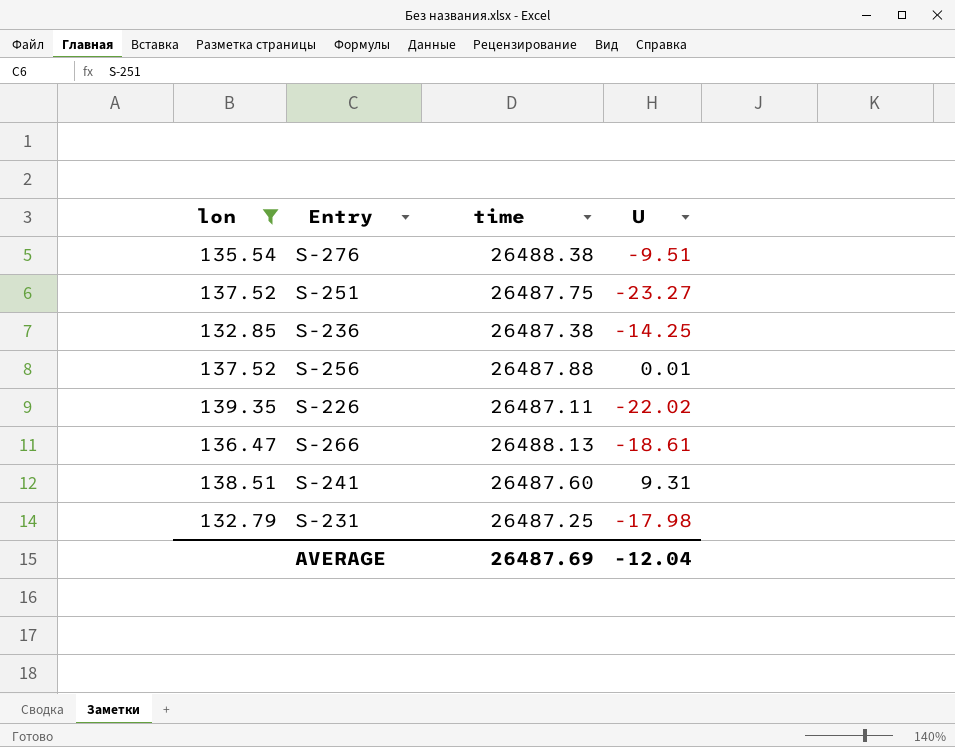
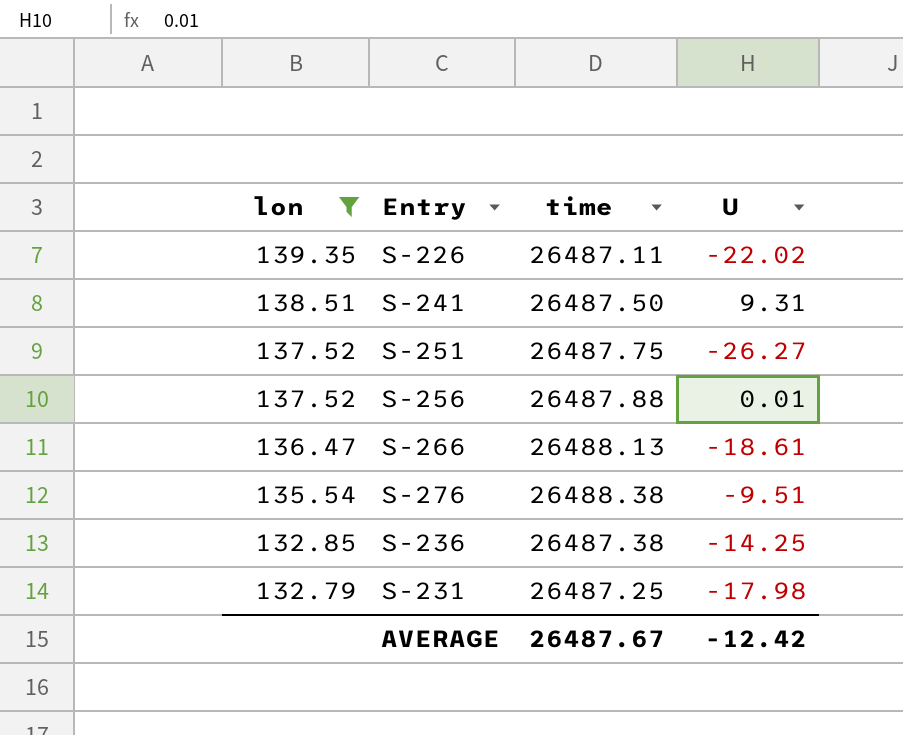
row order: none -> lon descending
S-241 | time: 26487.60 -> 26487.50
S-251 | U: -23.27 -> -26.27
AVERAGE | time: 26487.69 -> 26487.67
AVERAGE | U: -12.04 -> -12.42

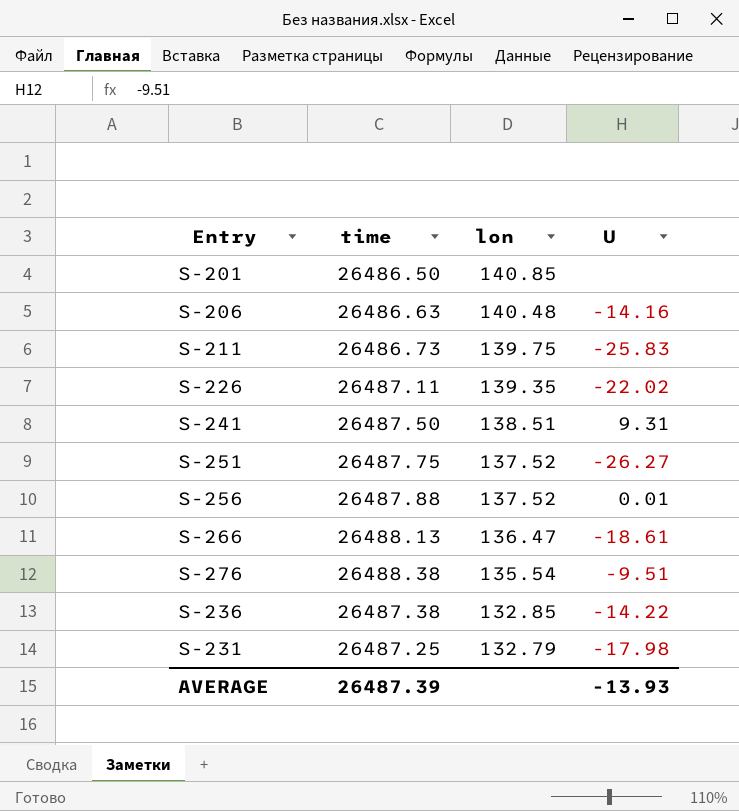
filter: lon <= 139.35 -> none
column lon | position: 1 -> 3
S-236 | U: -14.25 -> -14.22
AVERAGE | time: 26487.67 -> 26487.39
AVERAGE | U: -12.42 -> -13.93

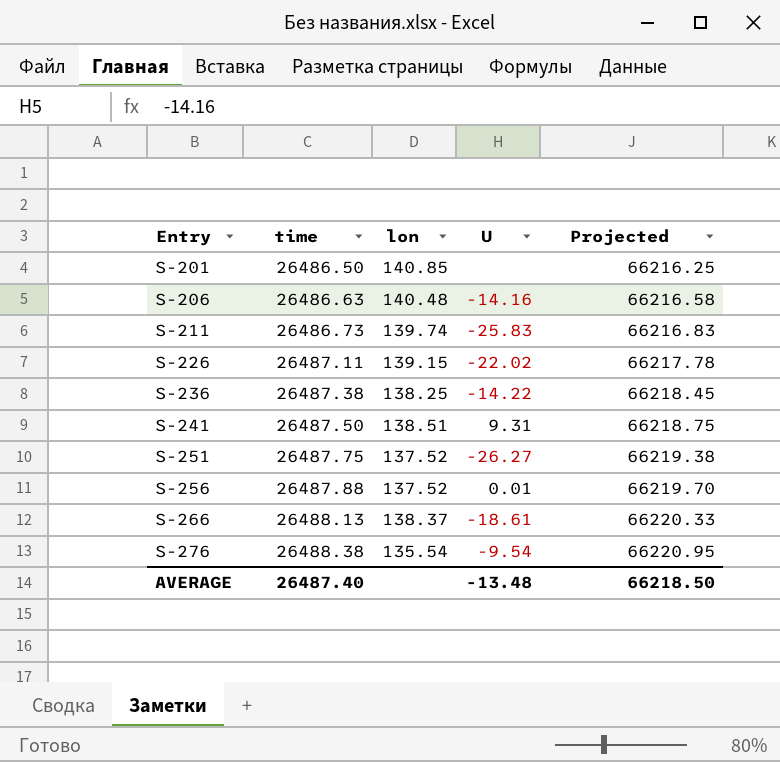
row order: lon descending -> Entry ascending
column Projected | formula: none -> [time] * 2.5
row S-231: 26487.25 | 132.79 | -17.98 -> none
S-211 | lon: 139.75 -> 139.74
S-226 | lon: 139.35 -> 139.15
S-236 | lon: 132.85 -> 138.25
S-266 | lon: 136.47 -> 138.37
S-276 | U: -9.51 -> -9.54
AVERAGE | time: 26487.39 -> 26487.40
AVERAGE | U: -13.93 -> -13.48

